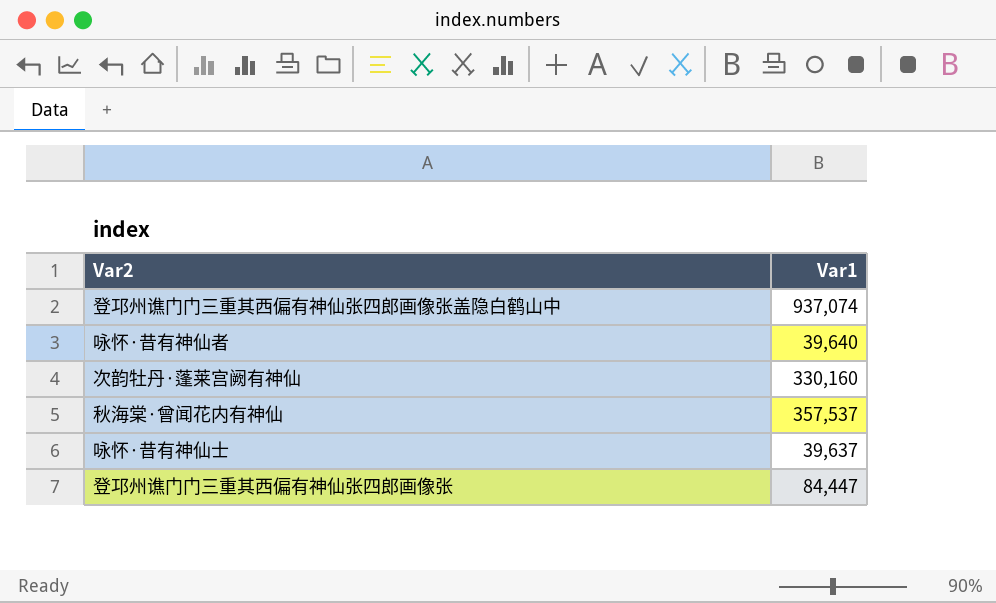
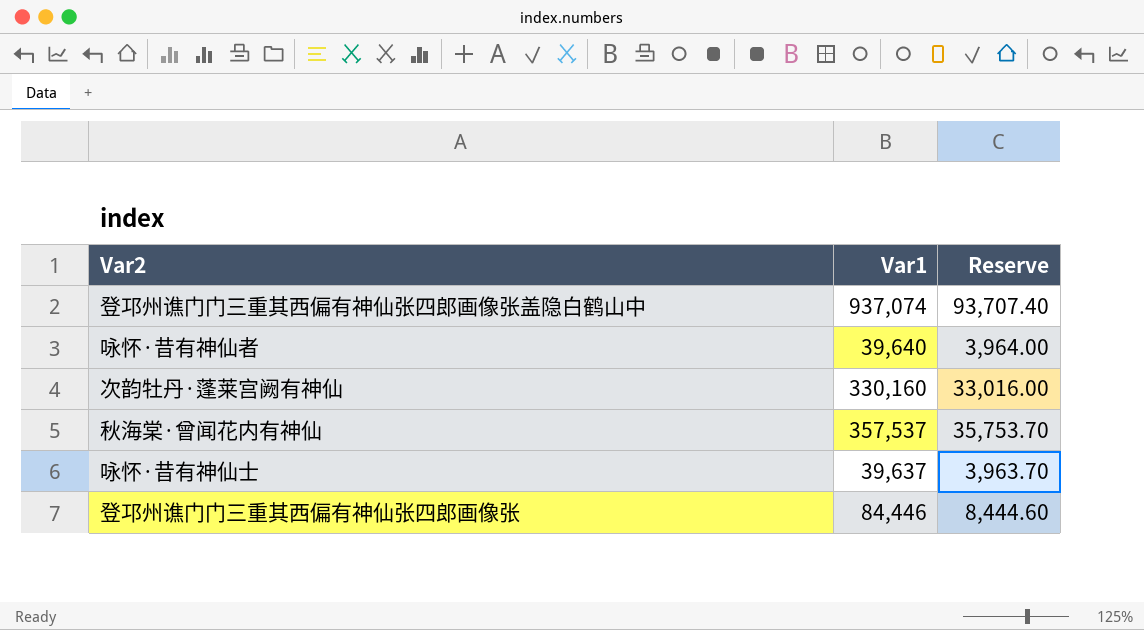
column Reserve | formula: none -> [Var1] * 0.1
登邛州谯门门三重其西偏有神仙张四郎画像张 | Var1: 84,447 -> 84,446

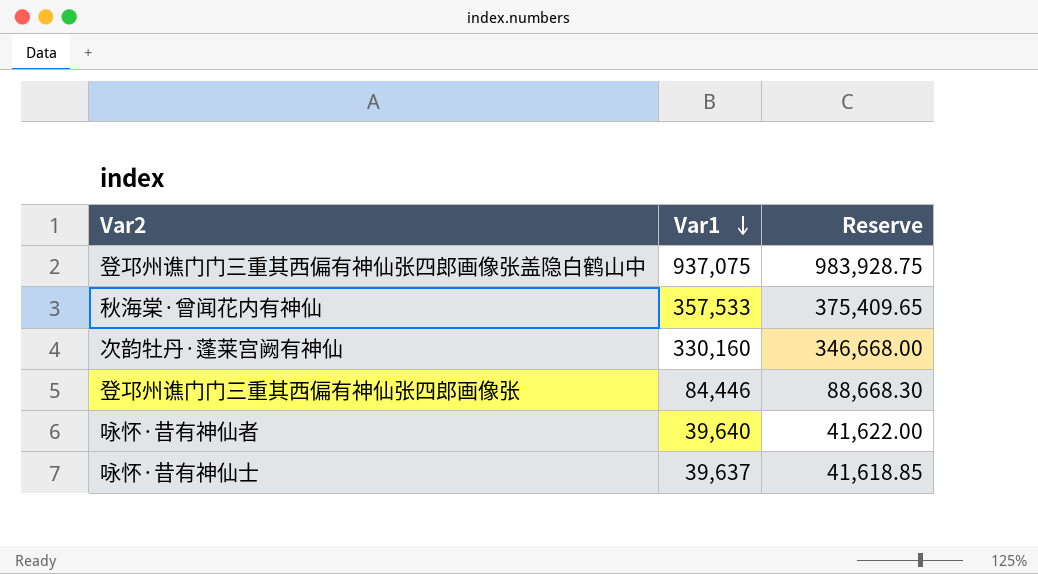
row order: none -> Var1 descending
column Reserve | formula: [Var1] * 0.1 -> [Var1] * 1.05
登邛州谯门门三重其西偏有神仙张四郎画像张盖隐白鹤山中 | Var1: 937,074 -> 937,075
秋海棠·曾闻花内有神仙 | Var1: 357,537 -> 357,533

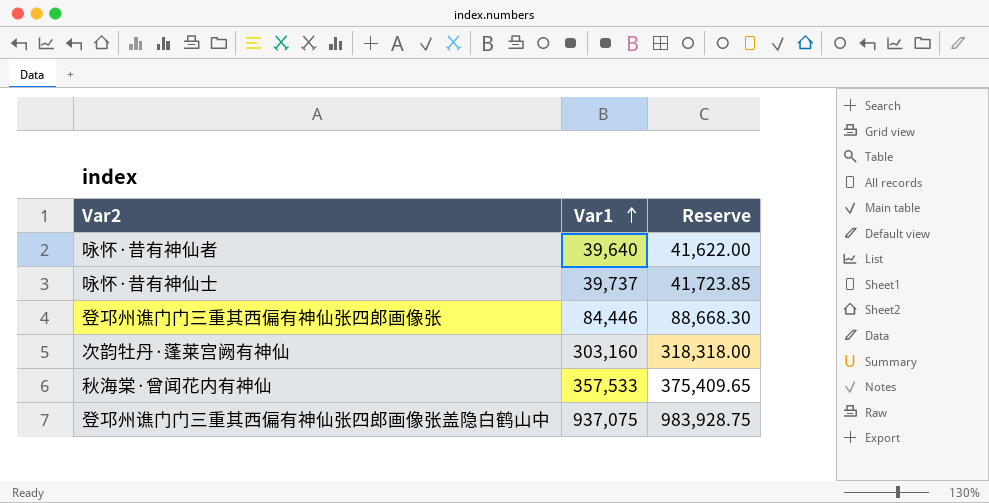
row order: Var1 descending -> Var1 ascending
咏怀·昔有神仙士 | Var1: 39,637 -> 39,737
咏怀·昔有神仙士 | Reserve: 41,618.85 -> 41,723.85
次韵牡丹·蓬莱宫阙有神仙 | Var1: 330,160 -> 303,160
次韵牡丹·蓬莱宫阙有神仙 | Reserve: 346,668.00 -> 318,318.00

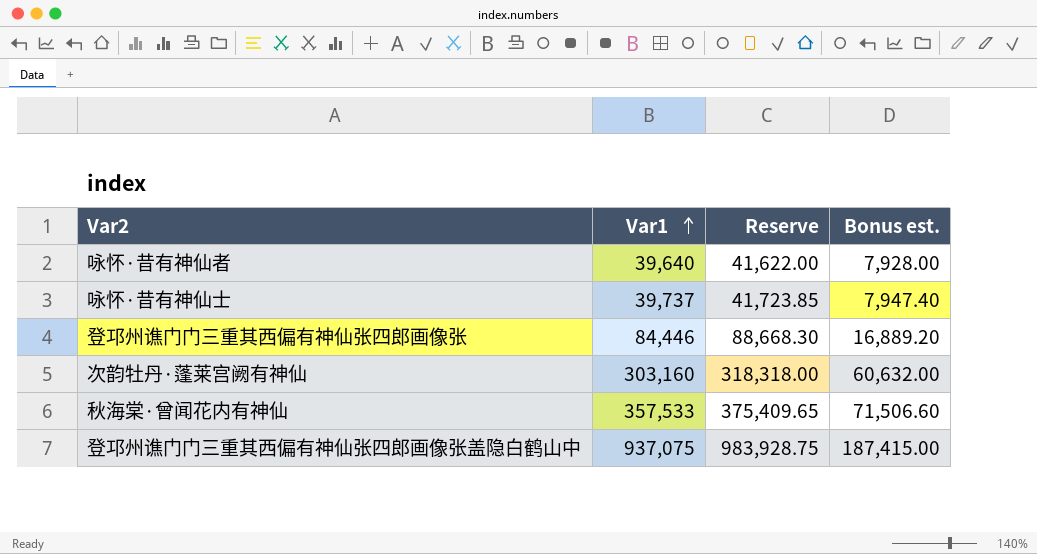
column Bonus est. | formula: none -> [Var1] * 0.2

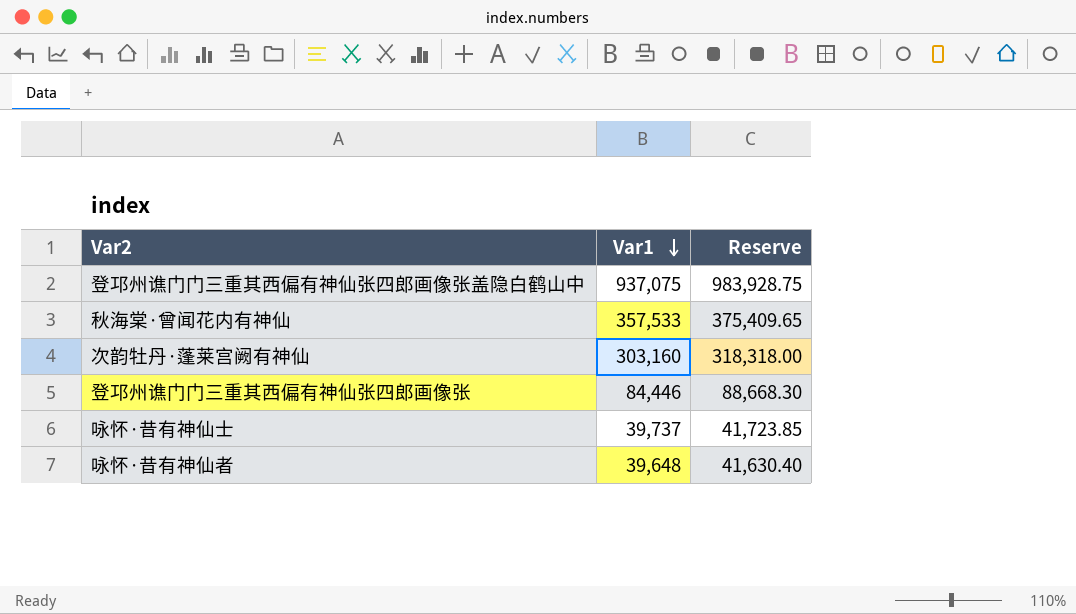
row order: Var1 ascending -> Var1 descending
column Bonus est. | formula: [Var1] * 0.2 -> none
咏怀·昔有神仙者 | Var1: 39,640 -> 39,648
咏怀·昔有神仙者 | Reserve: 41,622.00 -> 41,630.40

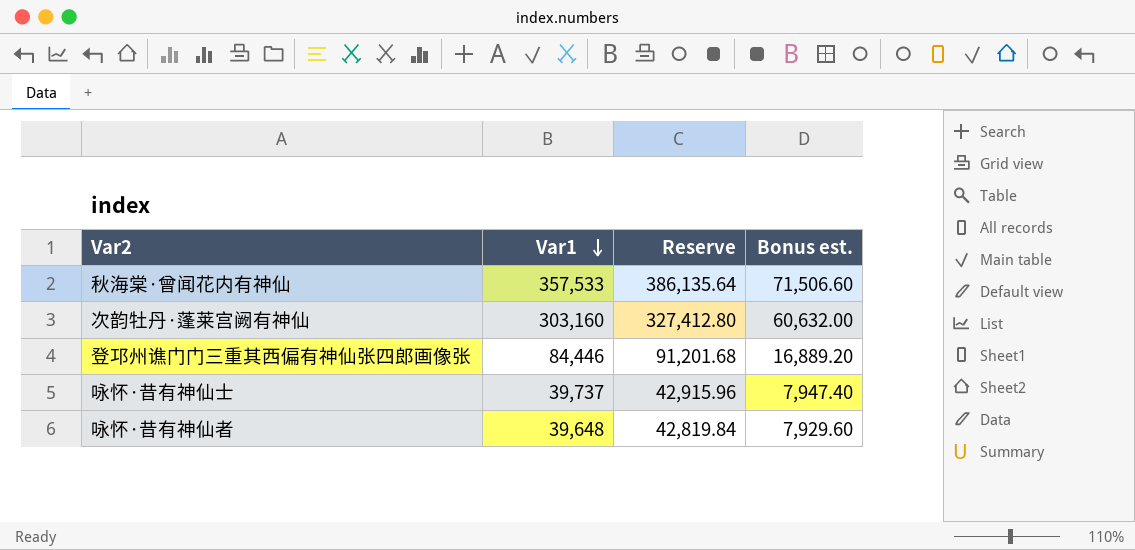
column Reserve | formula: [Var1] * 1.05 -> [Var1] * 1.08
column Bonus est. | formula: none -> [Var1] * 0.2
row 登邛州谯门门三重其西偏有神仙张四郎画像张盖隐白鹤山中: 937,075 | 983,928.75 -> none

